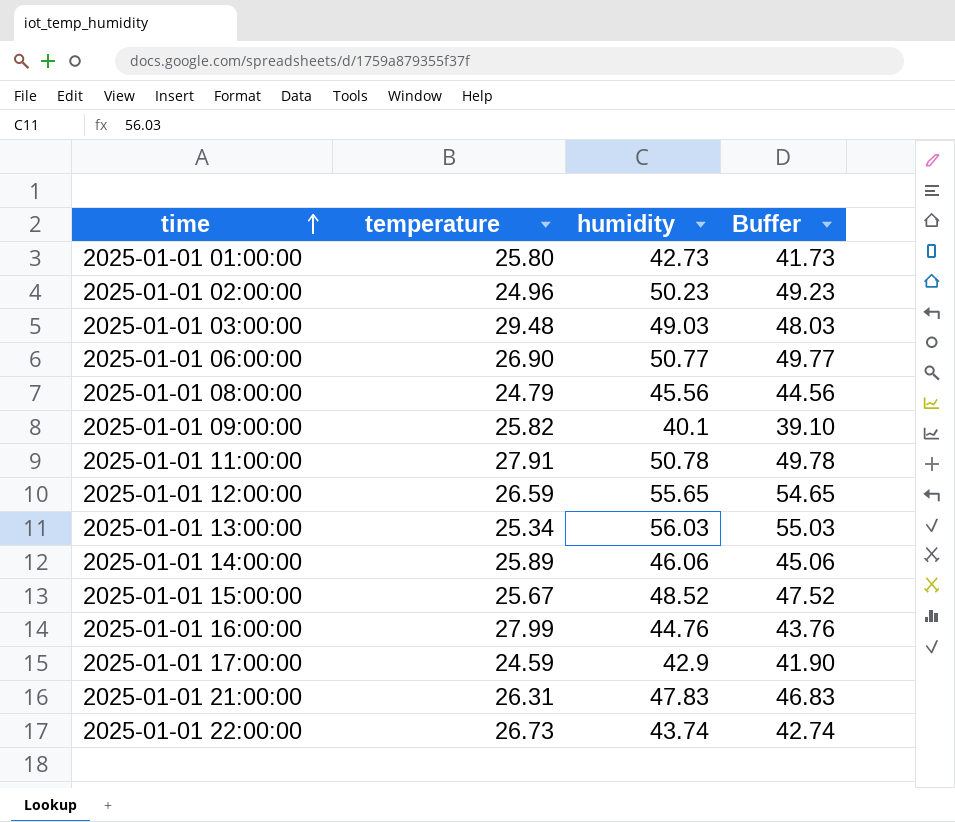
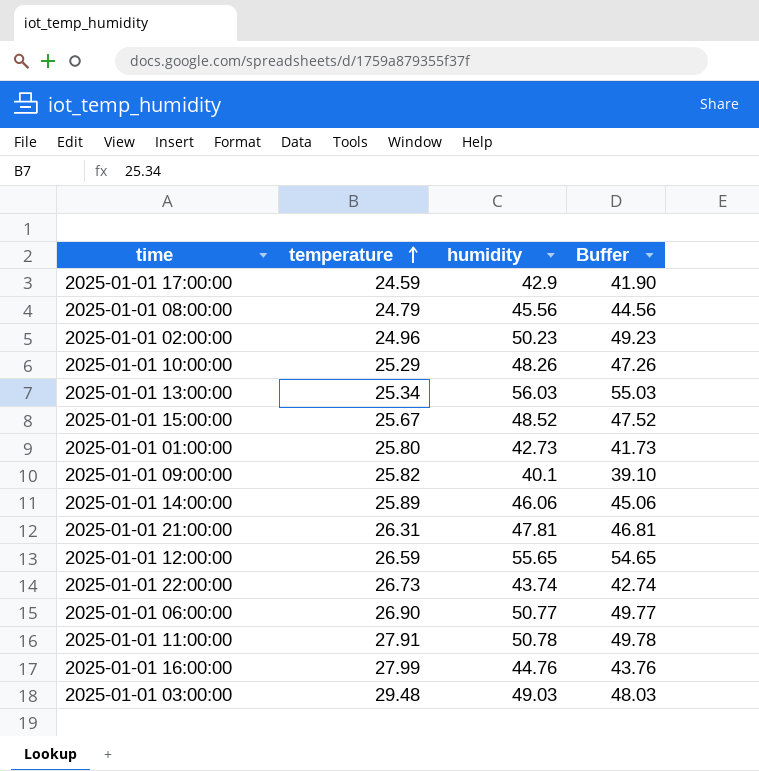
row order: time ascending -> temperature ascending
row 2025-01-01 10:00:00: none -> 25.29 | 48.26 | 47.26
2025-01-01 21:00:00 | humidity: 47.83 -> 47.81
2025-01-01 21:00:00 | Buffer: 46.83 -> 46.81

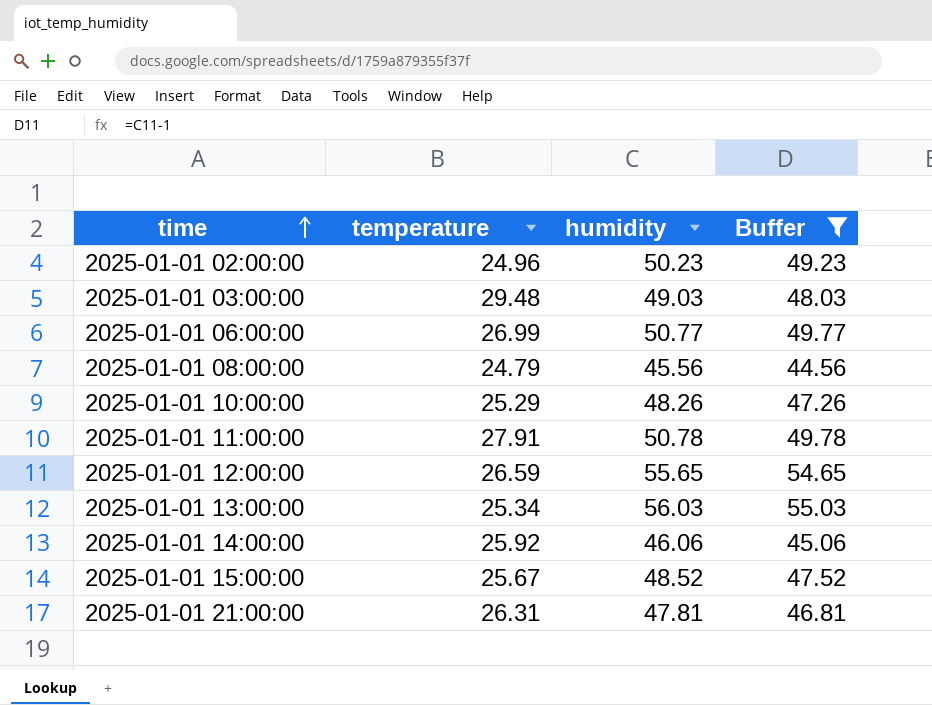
filter: none -> Buffer >= 44.56
row order: temperature ascending -> time ascending
2025-01-01 06:00:00 | temperature: 26.90 -> 26.99
2025-01-01 14:00:00 | temperature: 25.89 -> 25.92

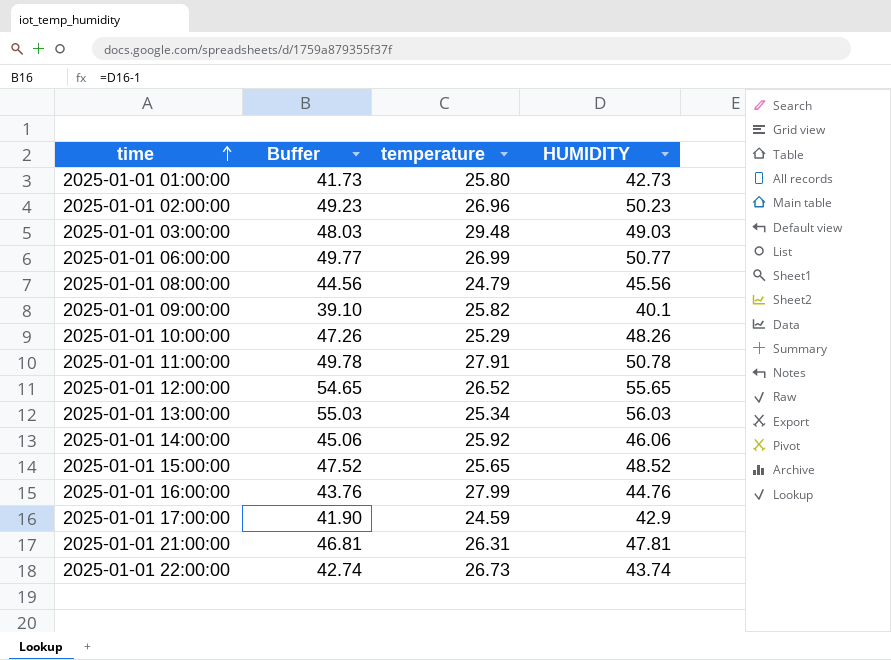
filter: Buffer >= 44.56 -> none
column Buffer | position: 4 -> 2
column name: humidity -> HUMIDITY
2025-01-01 02:00:00 | temperature: 24.96 -> 26.96
2025-01-01 12:00:00 | temperature: 26.59 -> 26.52
2025-01-01 15:00:00 | temperature: 25.67 -> 25.65

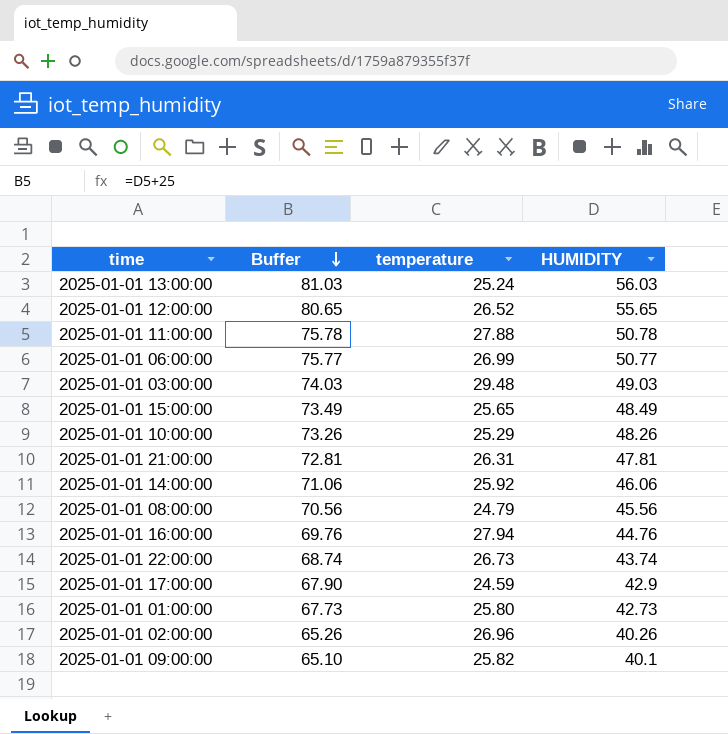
row order: time ascending -> Buffer descending
column Buffer | formula: [HUMIDITY] - 1 -> [HUMIDITY] + 25
2025-01-01 13:00:00 | temperature: 25.34 -> 25.24
2025-01-01 11:00:00 | temperature: 27.91 -> 27.88
2025-01-01 15:00:00 | HUMIDITY: 48.52 -> 48.49
2025-01-01 16:00:00 | temperature: 27.99 -> 27.94
2025-01-01 02:00:00 | HUMIDITY: 50.23 -> 40.26

